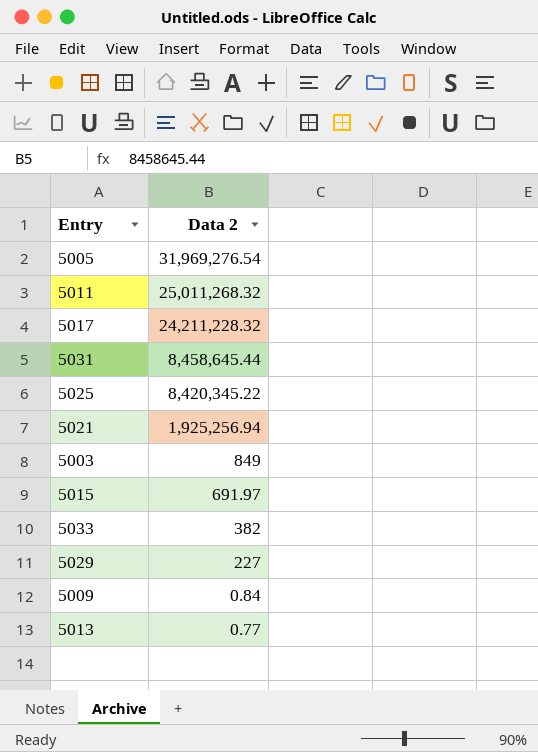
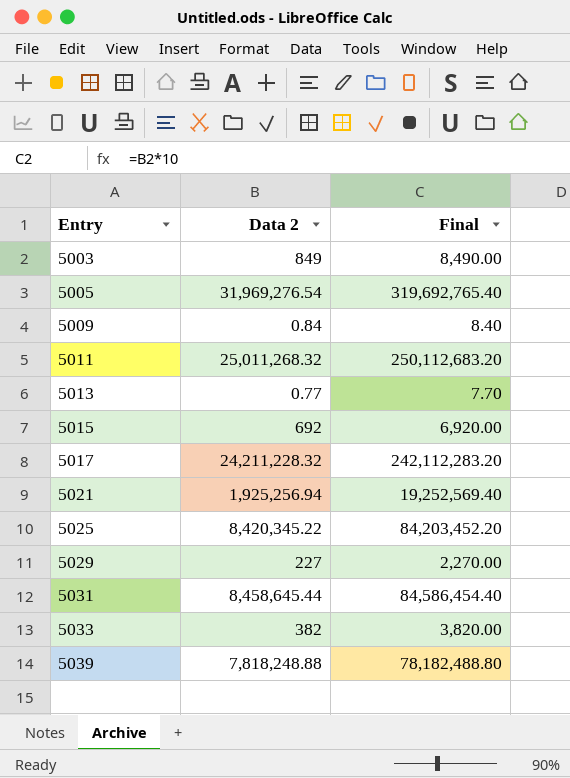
row order: Data 2 descending -> Entry ascending
column Final | formula: none -> [Data 2] * 10
5015 | Data 2: 691.97 -> 692
row 5039: none -> 7,818,248.88 | 78,182,488.80

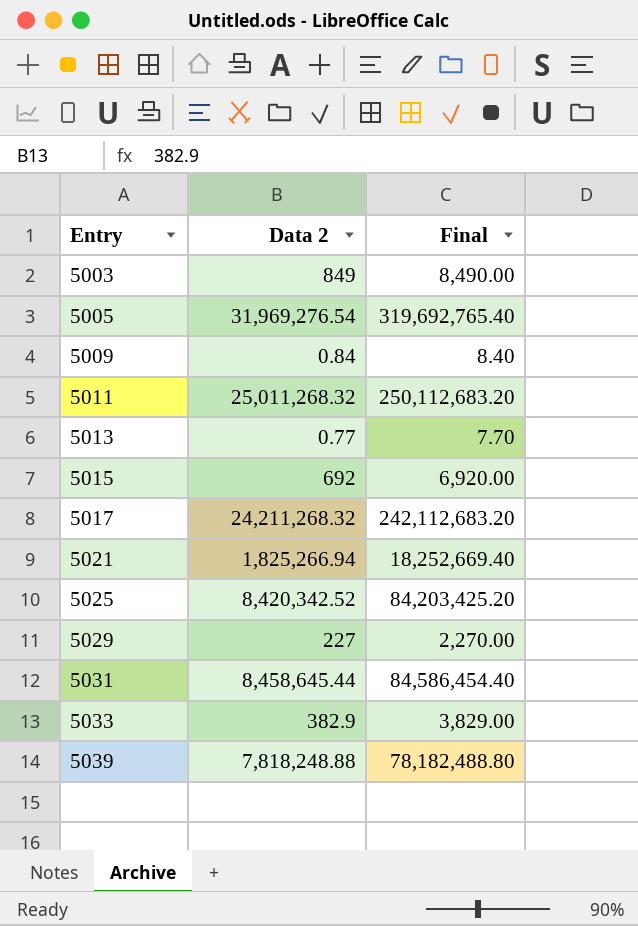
5017 | Data 2: 24,211,228.32 -> 24,211,268.32
5017 | Final: 242,112,283.20 -> 242,112,683.20
5021 | Data 2: 1,925,256.94 -> 1,825,266.94
5021 | Final: 19,252,569.40 -> 18,252,669.40
5025 | Data 2: 8,420,345.22 -> 8,420,342.52
5025 | Final: 84,203,452.20 -> 84,203,425.20
5033 | Data 2: 382 -> 382.9
5033 | Final: 3,820.00 -> 3,829.00

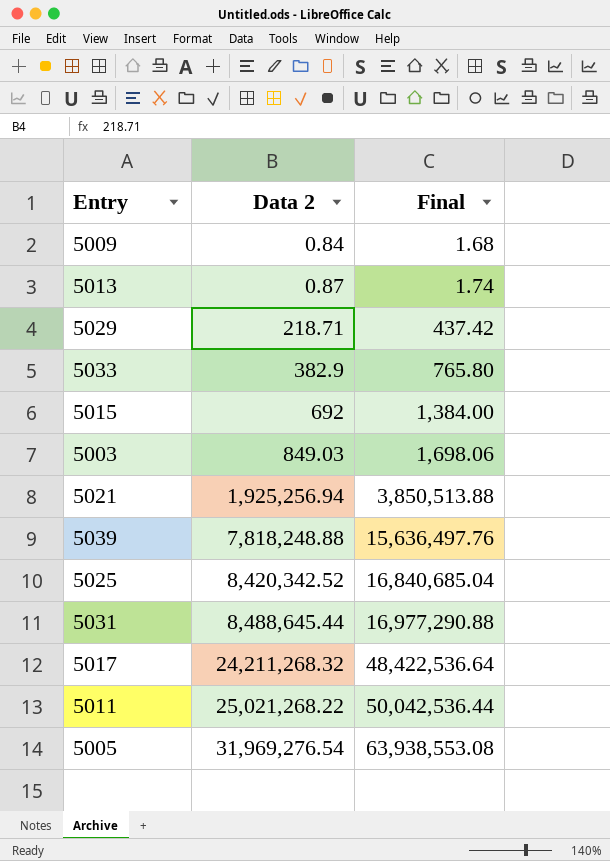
row order: Entry ascending -> Data 2 ascending
column Final | formula: [Data 2] * 10 -> [Data 2] * 2
5013 | Data 2: 0.77 -> 0.87
5029 | Data 2: 227 -> 218.71
5003 | Data 2: 849 -> 849.03
5021 | Data 2: 1,825,266.94 -> 1,925,256.94
5031 | Data 2: 8,458,645.44 -> 8,488,645.44
5011 | Data 2: 25,011,268.32 -> 25,021,268.22

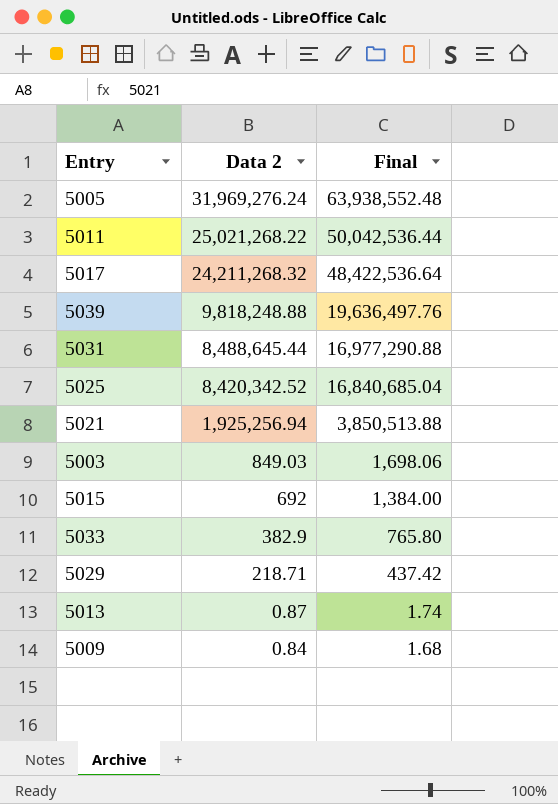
row order: Data 2 ascending -> Data 2 descending
5005 | Data 2: 31,969,276.54 -> 31,969,276.24
5005 | Final: 63,938,553.08 -> 63,938,552.48
5039 | Data 2: 7,818,248.88 -> 9,818,248.88
5039 | Final: 15,636,497.76 -> 19,636,497.76

